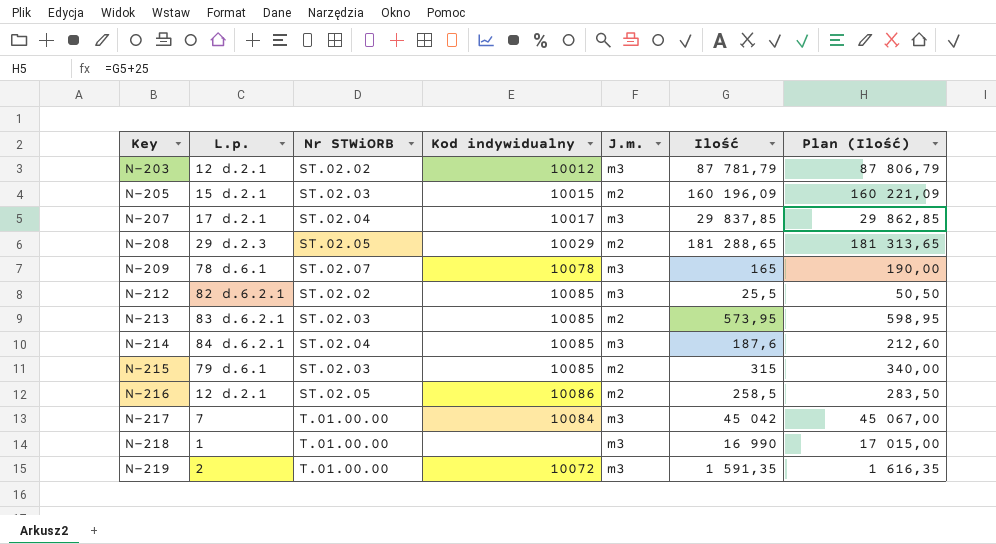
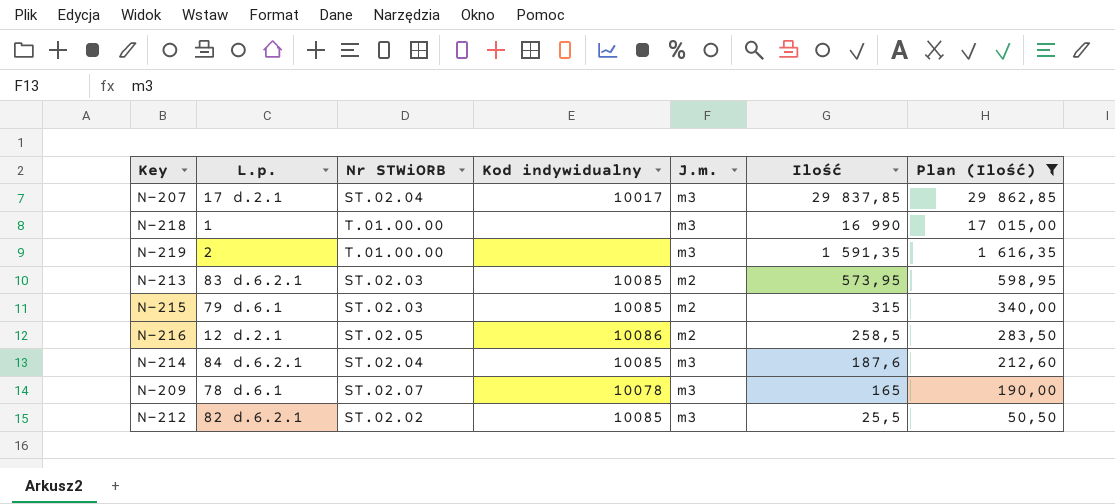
filter: none -> Plan (Ilość) <= 29 862,85
row order: Key ascending -> Ilość descending
N-219 | Kod indywidualny: 10072 -> none

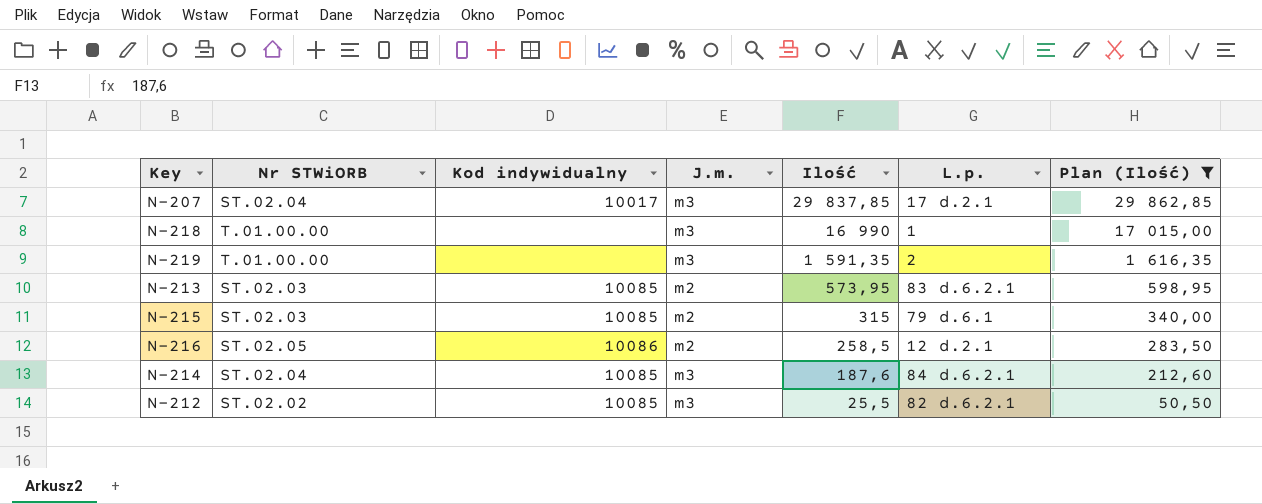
column L.p. | position: 2 -> 6
row N-209: 78 d.6.1 | ST.02.07 | 10078 | m3 | 165 | 190,00 -> none

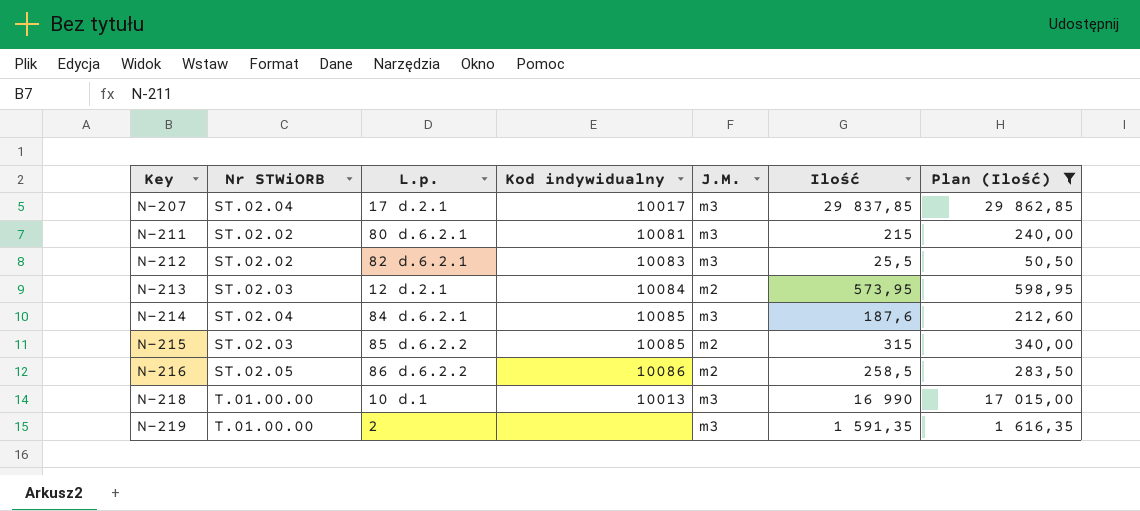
row order: Ilość descending -> Key ascending
column L.p. | position: 6 -> 3
column name: J.m. -> J.M.
row N-211: none -> ST.02.02 | 80 d.6.2.1 | 10081 | m3 | 215 | 240,00
N-212 | Kod indywidualny: 10085 -> 10083
N-213 | L.p.: 83 d.6.2.1 -> 12 d.2.1
N-213 | Kod indywidualny: 10085 -> 10084
N-215 | L.p.: 79 d.6.1 -> 85 d.6.2.2
N-216 | L.p.: 12 d.2.1 -> 86 d.6.2.2
N-218 | L.p.: 1 -> 10 d.1
N-218 | Kod indywidualny: none -> 10013

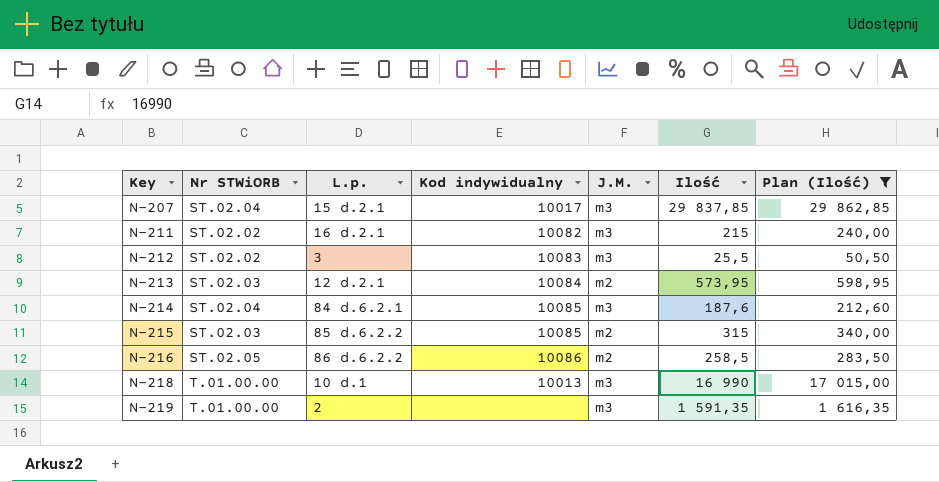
N-207 | L.p.: 17 d.2.1 -> 15 d.2.1
N-211 | L.p.: 80 d.6.2.1 -> 16 d.2.1
N-211 | Kod indywidualny: 10081 -> 10082
N-212 | L.p.: 82 d.6.2.1 -> 3

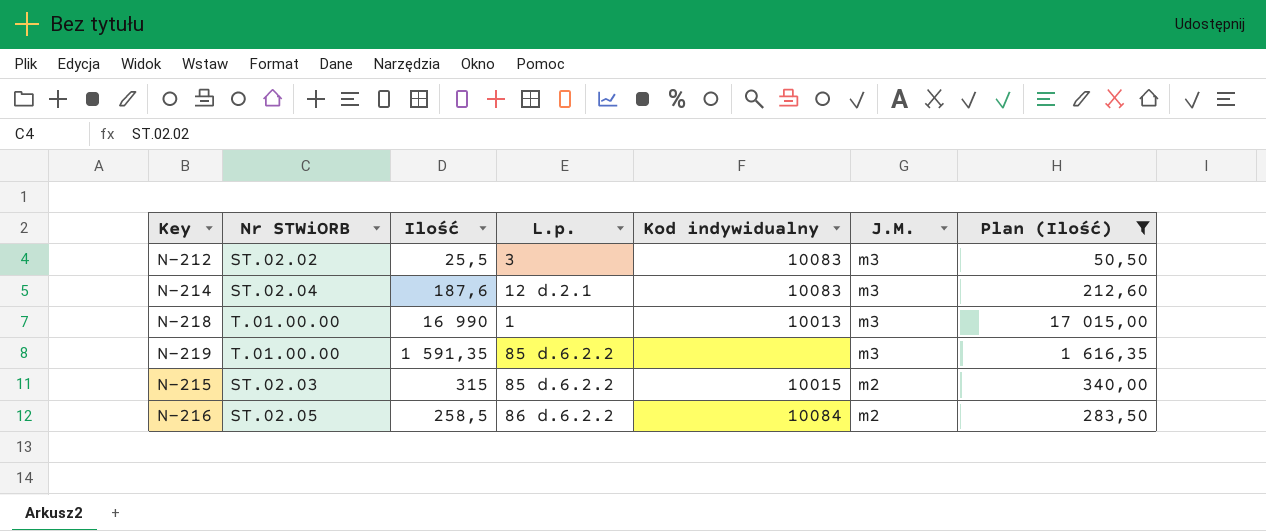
row order: Key ascending -> J.M. descending
column Ilość | position: 6 -> 3
row N-207: ST.02.04 | 15 d.2.1 | 10017 | m3 | 29 837,85 | 29 862,85 -> none
row N-211: ST.02.02 | 16 d.2.1 | 10082 | m3 | 215 | 240,00 -> none
row N-213: ST.02.03 | 12 d.2.1 | 10084 | m2 | 573,95 | 598,95 -> none
N-214 | L.p.: 84 d.6.2.1 -> 12 d.2.1
N-214 | Kod indywidualny: 10085 -> 10083
N-218 | L.p.: 10 d.1 -> 1
N-219 | L.p.: 2 -> 85 d.6.2.2
N-215 | Kod indywidualny: 10085 -> 10015
N-216 | Kod indywidualny: 10086 -> 10084

